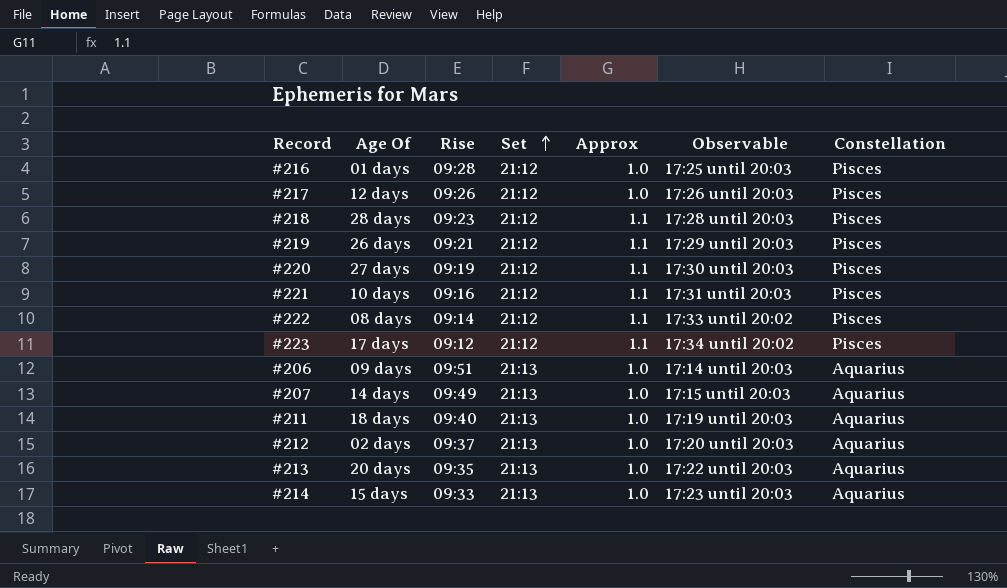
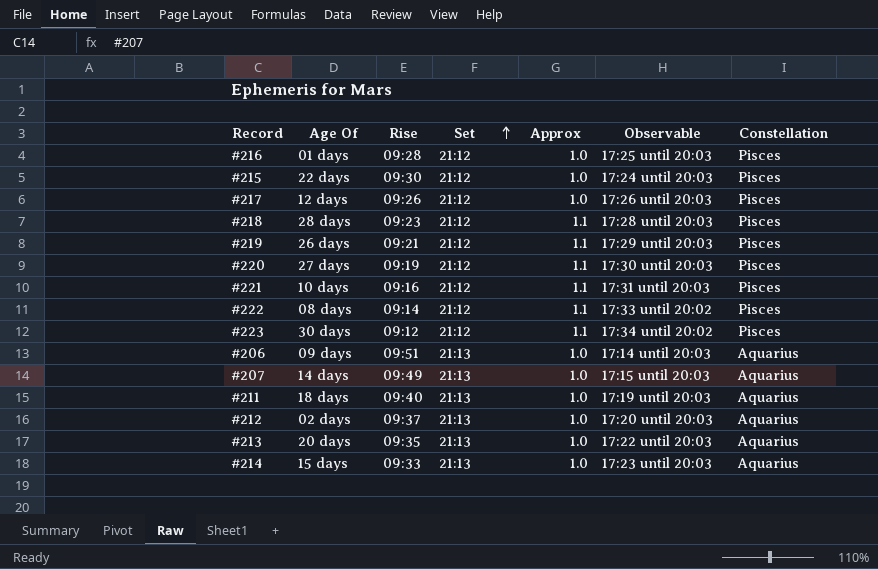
row #215: none -> 22 days | 09:30 | 21:12 | 1.0 | 17:24 until 20:03 | Pisces
#223 | Age Of: 17 days -> 30 days

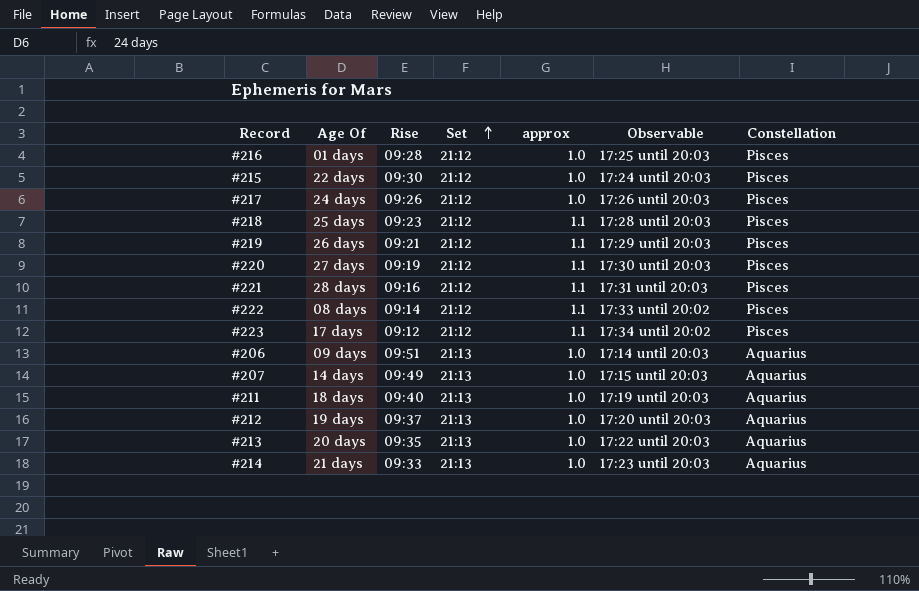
column name: Approx -> approx
#217 | Age Of: 12 days -> 24 days
#218 | Age Of: 28 days -> 25 days
#221 | Age Of: 10 days -> 28 days
#223 | Age Of: 30 days -> 17 days
#212 | Age Of: 02 days -> 19 days
#214 | Age Of: 15 days -> 21 days

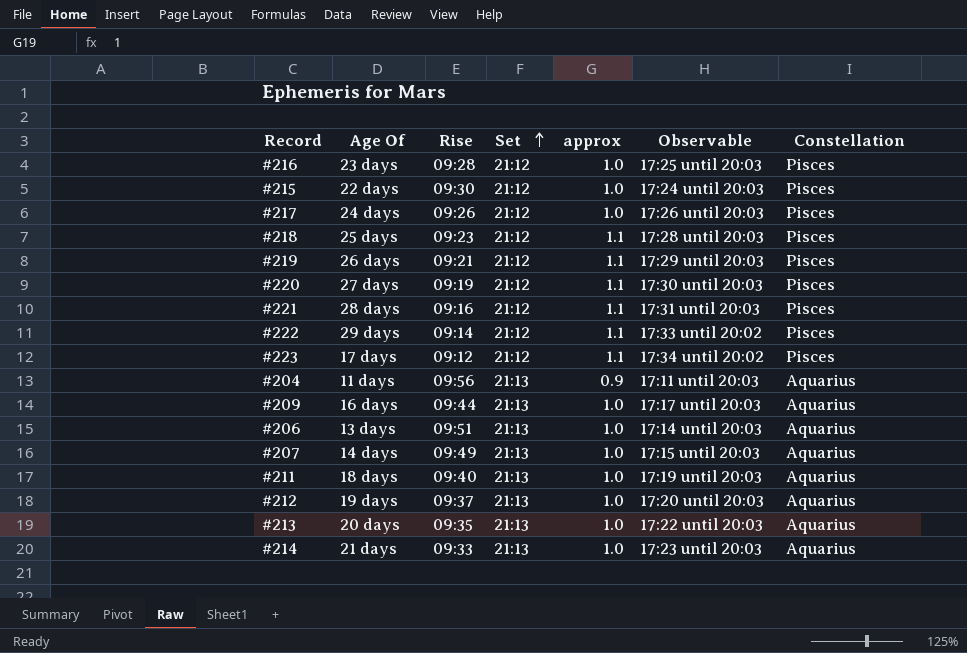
#216 | Age Of: 01 days -> 23 days
#222 | Age Of: 08 days -> 29 days
row #204: none -> 11 days | 09:56 | 21:13 | 0.9 | 17:11 until 20:03 | Aquarius
row #209: none -> 16 days | 09:44 | 21:13 | 1.0 | 17:17 until 20:03 | Aquarius
#206 | Age Of: 09 days -> 13 days

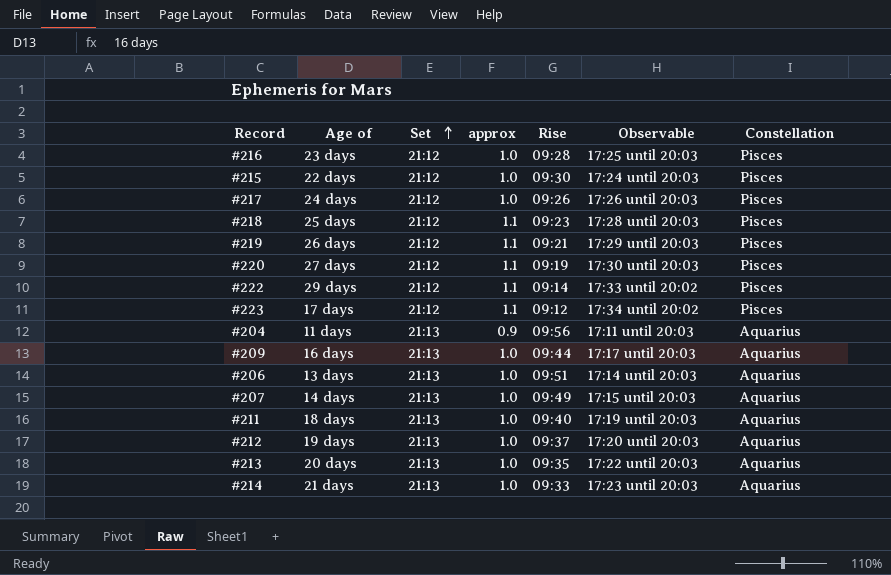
column name: Age Of -> Age of
column Rise | position: 3 -> 5
row #221: 28 days | 09:16 | 21:12 | 1.1 | 17:31 until 20:03 | Pisces -> none

